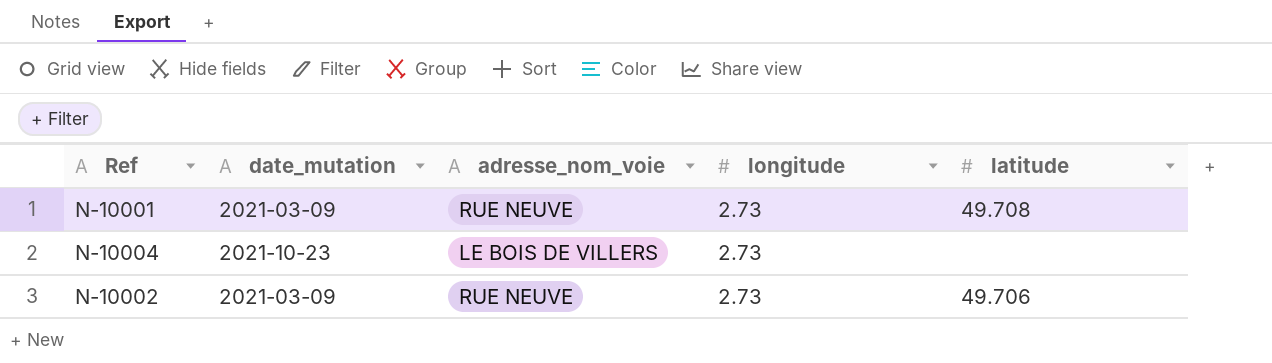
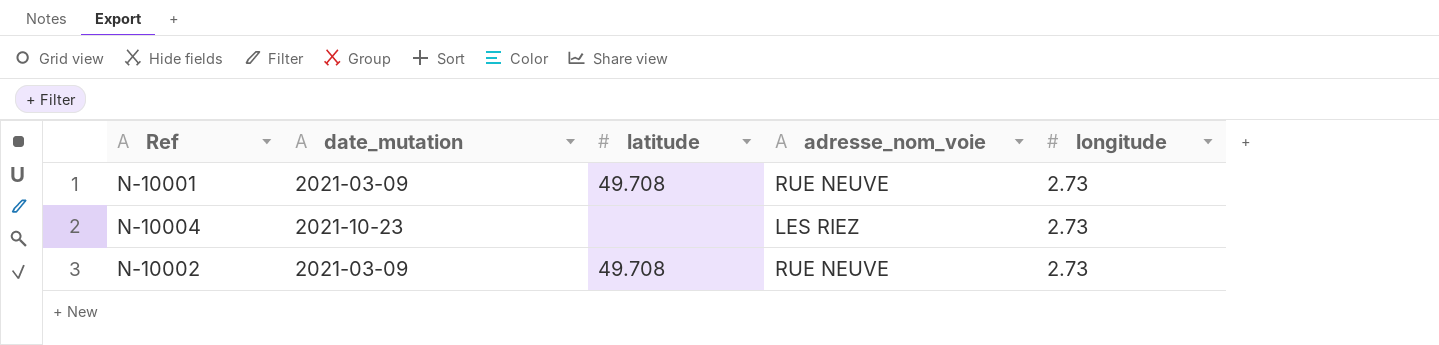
column latitude | position: 5 -> 3
N-10004 | adresse_nom_voie: LE BOIS DE VILLERS -> LES RIEZ
N-10002 | latitude: 49.706 -> 49.708

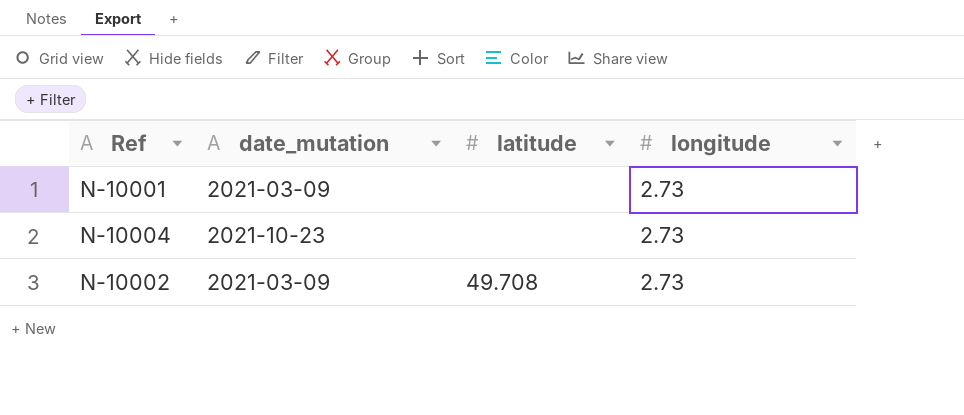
column adresse_nom_voie | position: 4 -> none
N-10001 | latitude: 49.708 -> none

